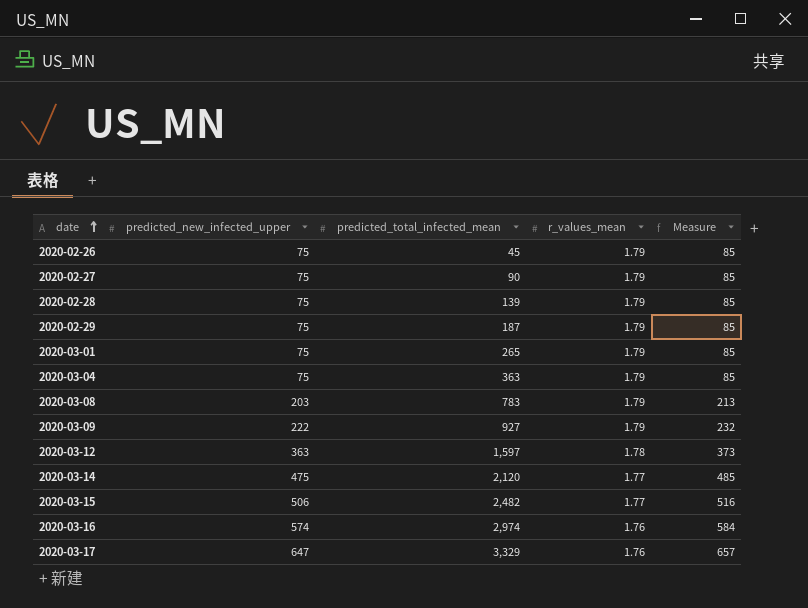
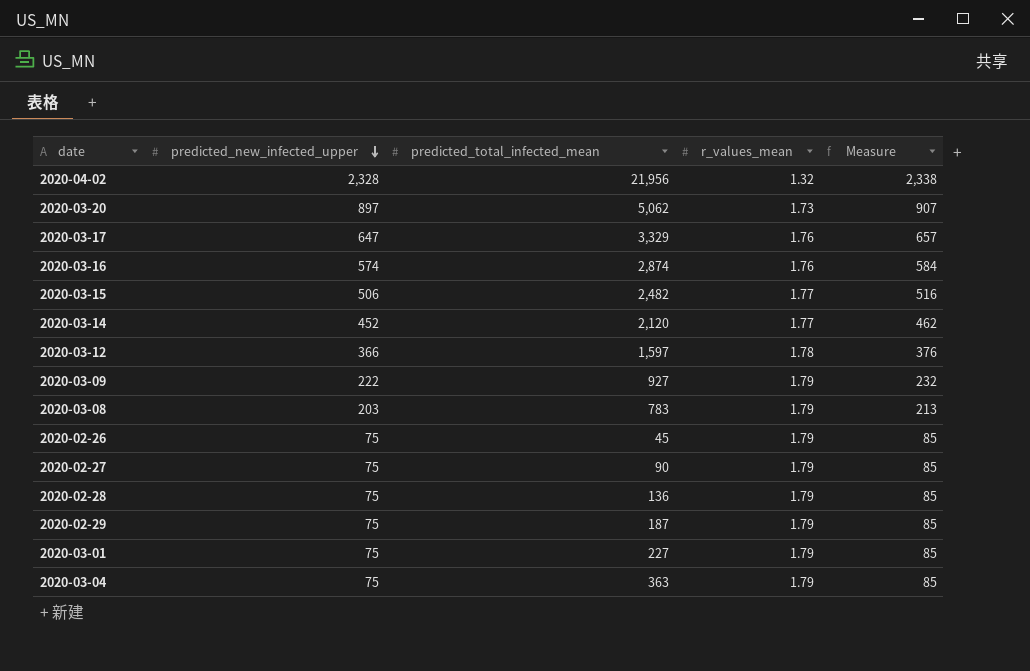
row order: date ascending -> predicted_new_infected_upper descending
row 2020-04-02: none -> 2,328 | 21,956 | 1.32 | 2,338
row 2020-03-20: none -> 897 | 5,062 | 1.73 | 907
2020-03-16 | predicted_total_infected_mean: 2,974 -> 2,874
2020-03-14 | predicted_new_infected_upper: 475 -> 452
2020-03-14 | Measure: 485 -> 462
2020-03-12 | predicted_new_infected_upper: 363 -> 366
2020-03-12 | Measure: 373 -> 376
2020-02-28 | predicted_total_infected_mean: 139 -> 136
2020-03-01 | predicted_total_infected_mean: 265 -> 227

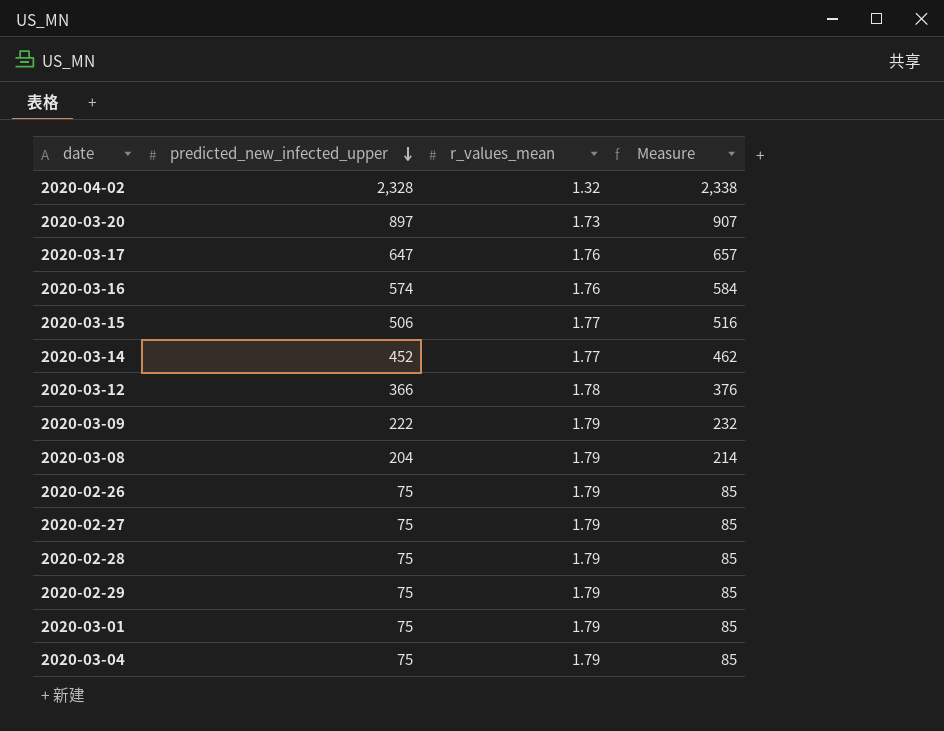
column predicted_total_infected_mean | position: 3 -> none
2020-03-08 | predicted_new_infected_upper: 203 -> 204
2020-03-08 | Measure: 213 -> 214

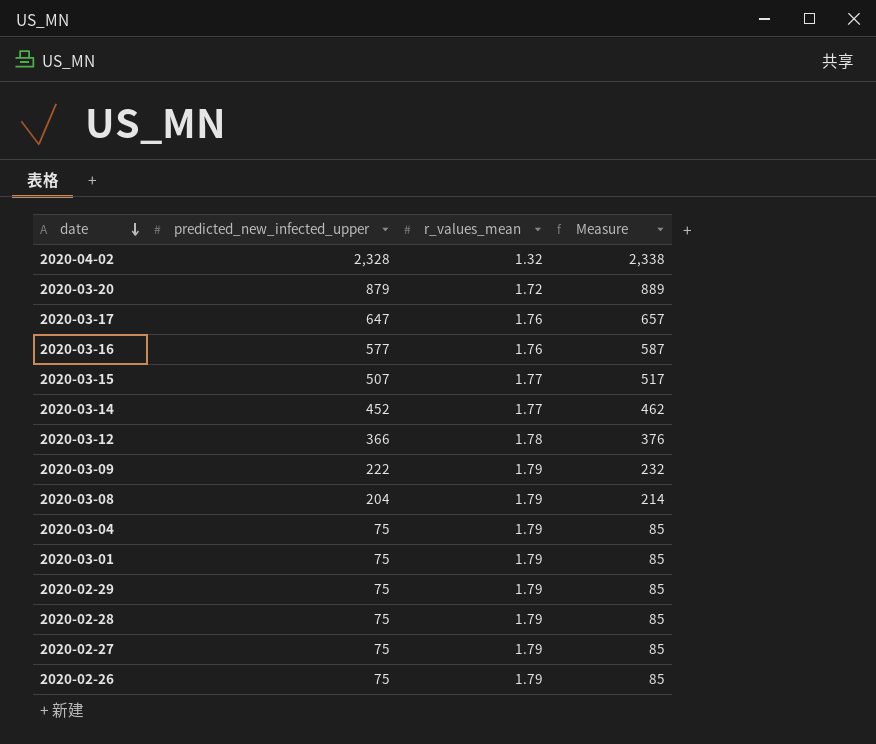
row order: predicted_new_infected_upper descending -> date descending
2020-03-20 | predicted_new_infected_upper: 897 -> 879
2020-03-20 | r_values_mean: 1.73 -> 1.72
2020-03-20 | Measure: 907 -> 889
2020-03-16 | predicted_new_infected_upper: 574 -> 577
2020-03-16 | Measure: 584 -> 587
2020-03-15 | predicted_new_infected_upper: 506 -> 507
2020-03-15 | Measure: 516 -> 517

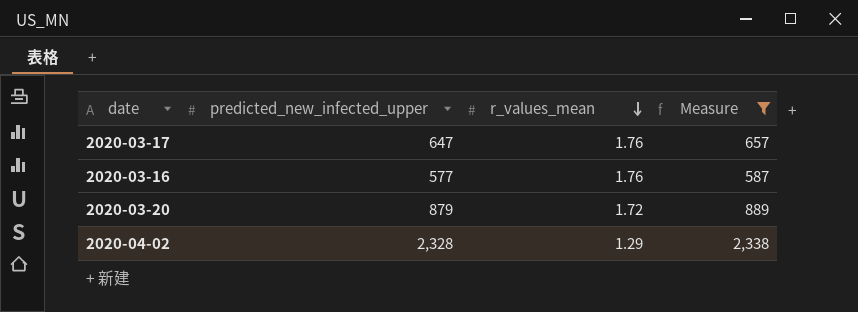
filter: none -> Measure >= 587
row order: date descending -> r_values_mean descending
2020-04-02 | r_values_mean: 1.32 -> 1.29

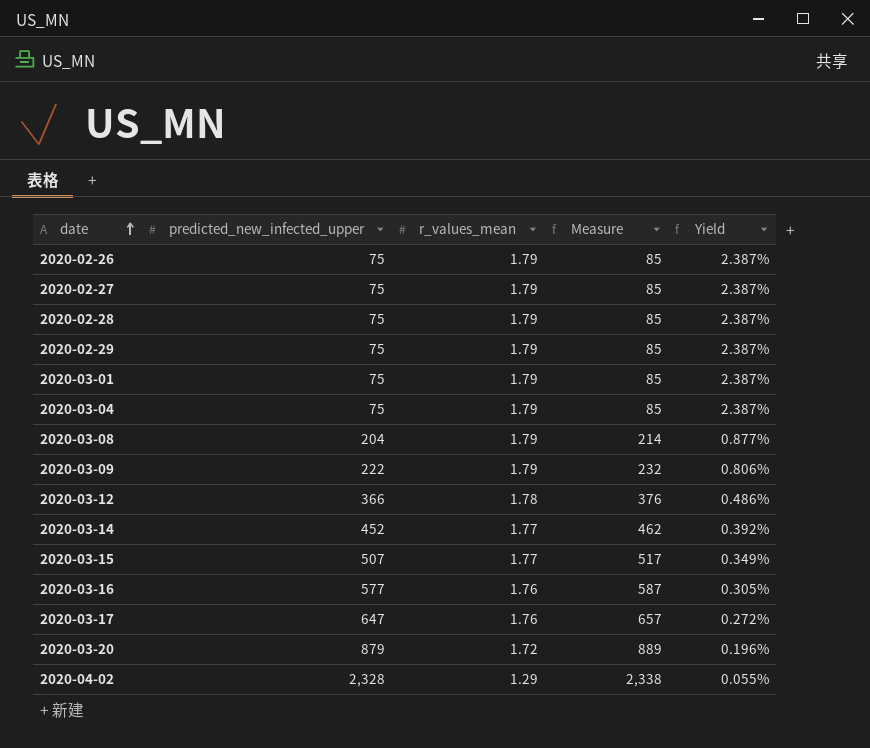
filter: Measure >= 587 -> none
row order: r_values_mean descending -> date ascending
column Yield | formula: none -> [r_values_mean] / [predicted_new_infected_upper]

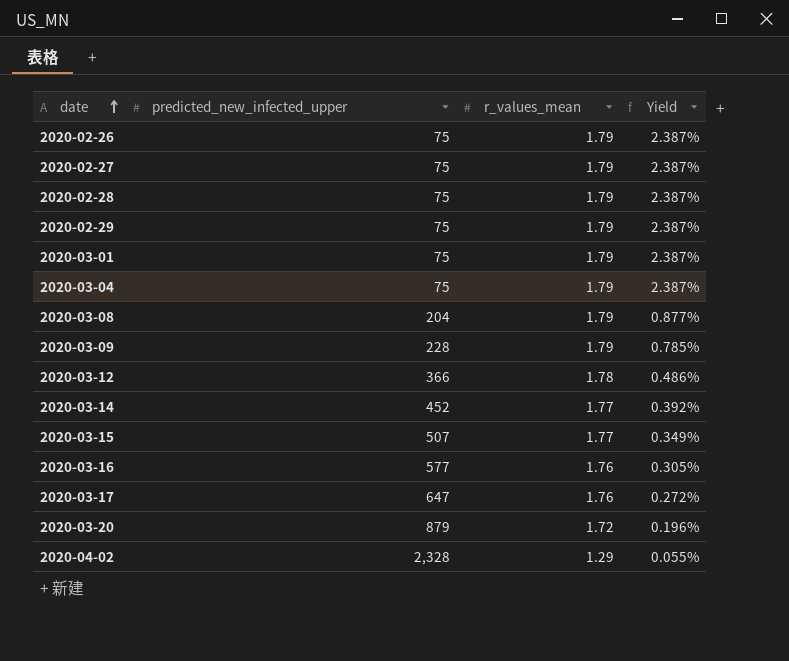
column Measure | formula: [predicted_new_infected_upper] + 10 -> none
2020-03-09 | predicted_new_infected_upper: 222 -> 228
2020-03-09 | Yield: 0.806% -> 0.785%

